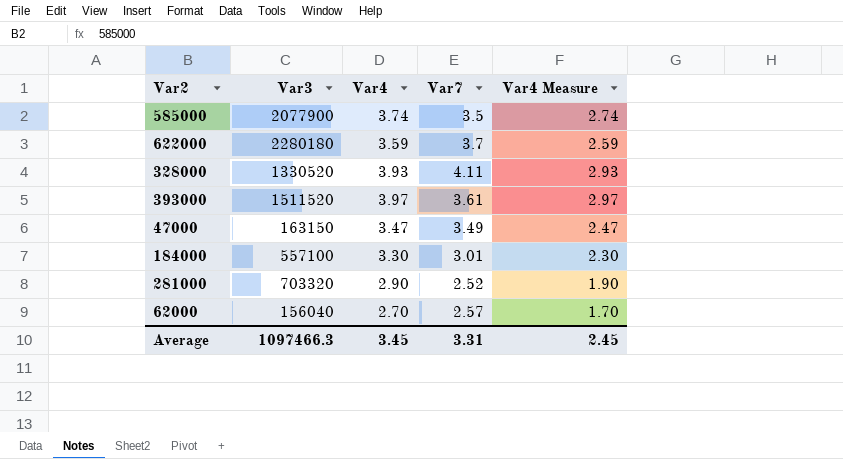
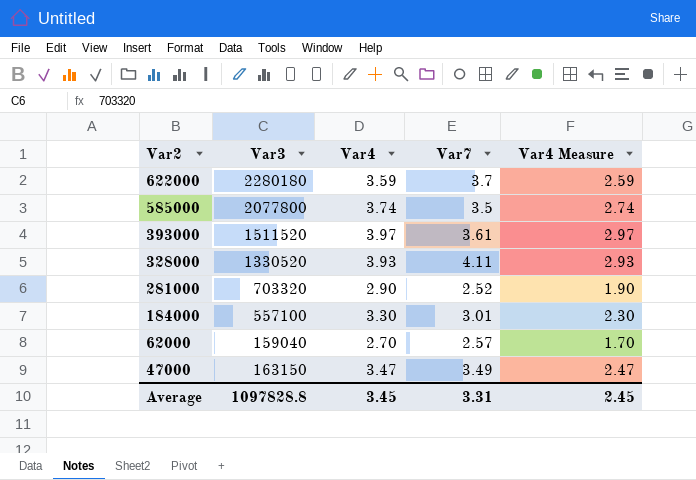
row order: none -> Var2 descending
585000 | Var3: 2077900 -> 2077800
62000 | Var3: 156040 -> 159040
Average | Var3: 1097466.3 -> 1097828.8

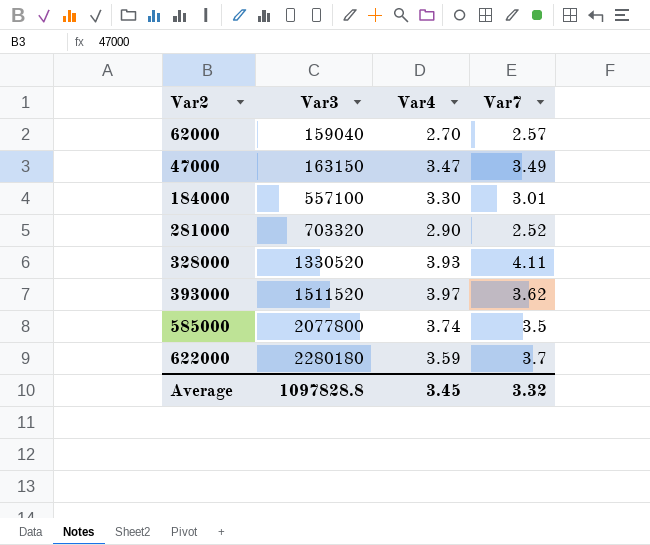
row order: Var2 descending -> Var3 ascending
column Var4 Measure | formula: [Var4] - 1 -> none
393000 | Var7: 3.61 -> 3.62
Average | Var7: 3.31 -> 3.32

